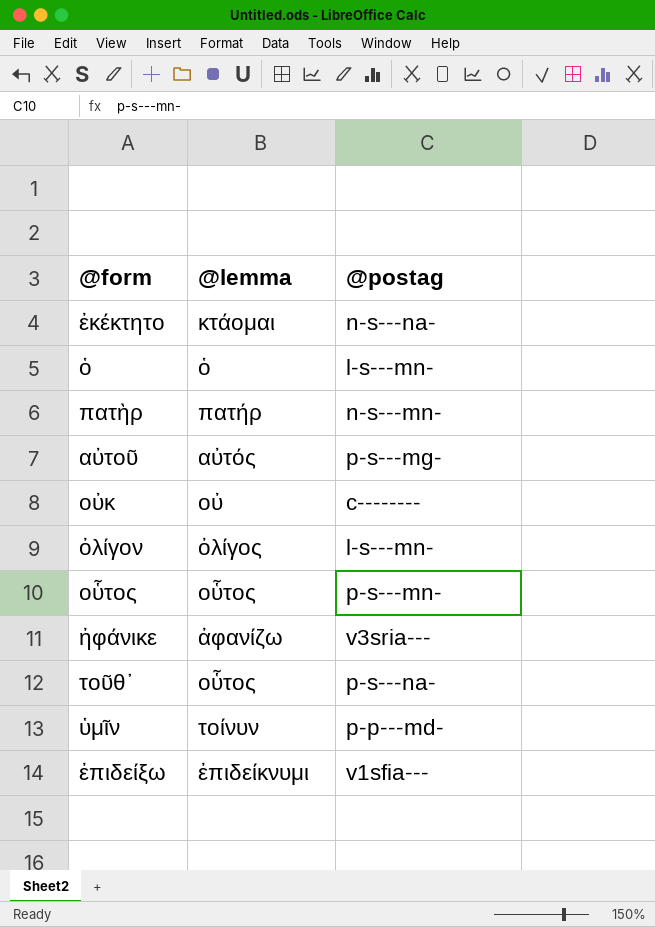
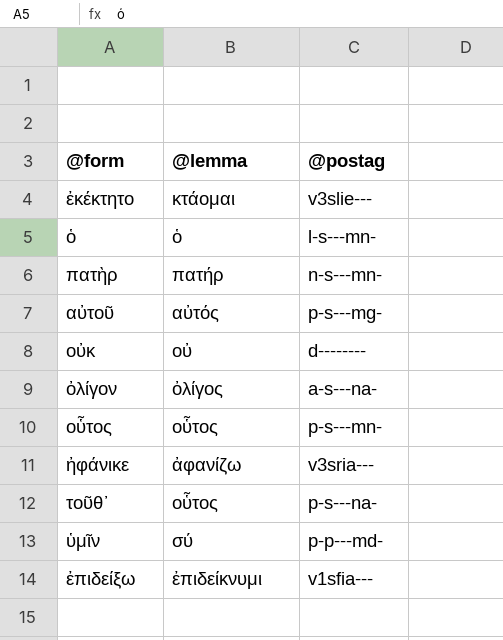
ἐκέκτητο | @postag: n-s---na- -> v3slie---
οὐκ | @postag: c-------- -> d--------
ὀλίγον | @postag: l-s---mn- -> a-s---na-
ὑμῖν | @lemma: τοίνυν -> σύ

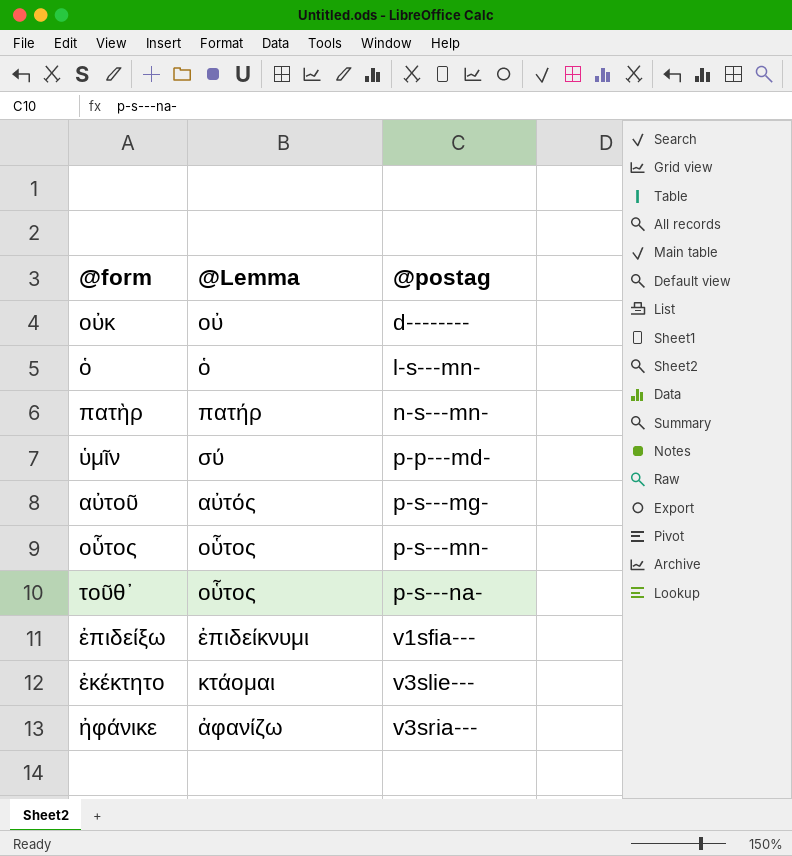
row order: none -> @postag ascending
column name: @lemma -> @Lemma
row ὀλίγον: ὀλίγος | a-s---na- -> none

